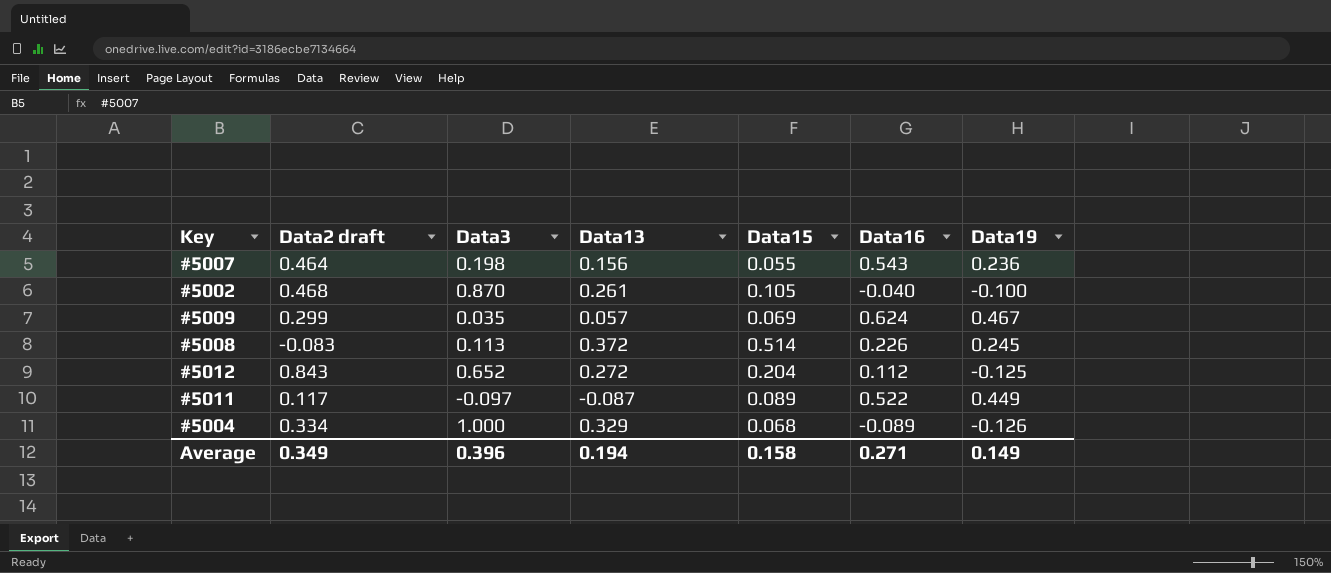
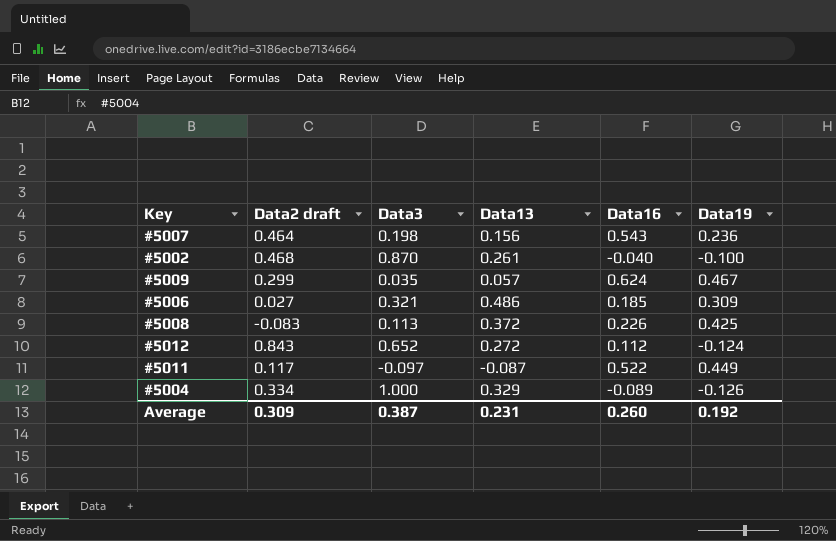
column Data15 | position: 5 -> none
row #5006: none -> 0.027 | 0.321 | 0.486 | 0.185 | 0.309
#5008 | Data19: 0.245 -> 0.425
#5012 | Data19: -0.125 -> -0.124
Average | Data2 draft: 0.349 -> 0.309
Average | Data3: 0.396 -> 0.387
Average | Data13: 0.194 -> 0.231
Average | Data16: 0.271 -> 0.260
Average | Data19: 0.149 -> 0.192

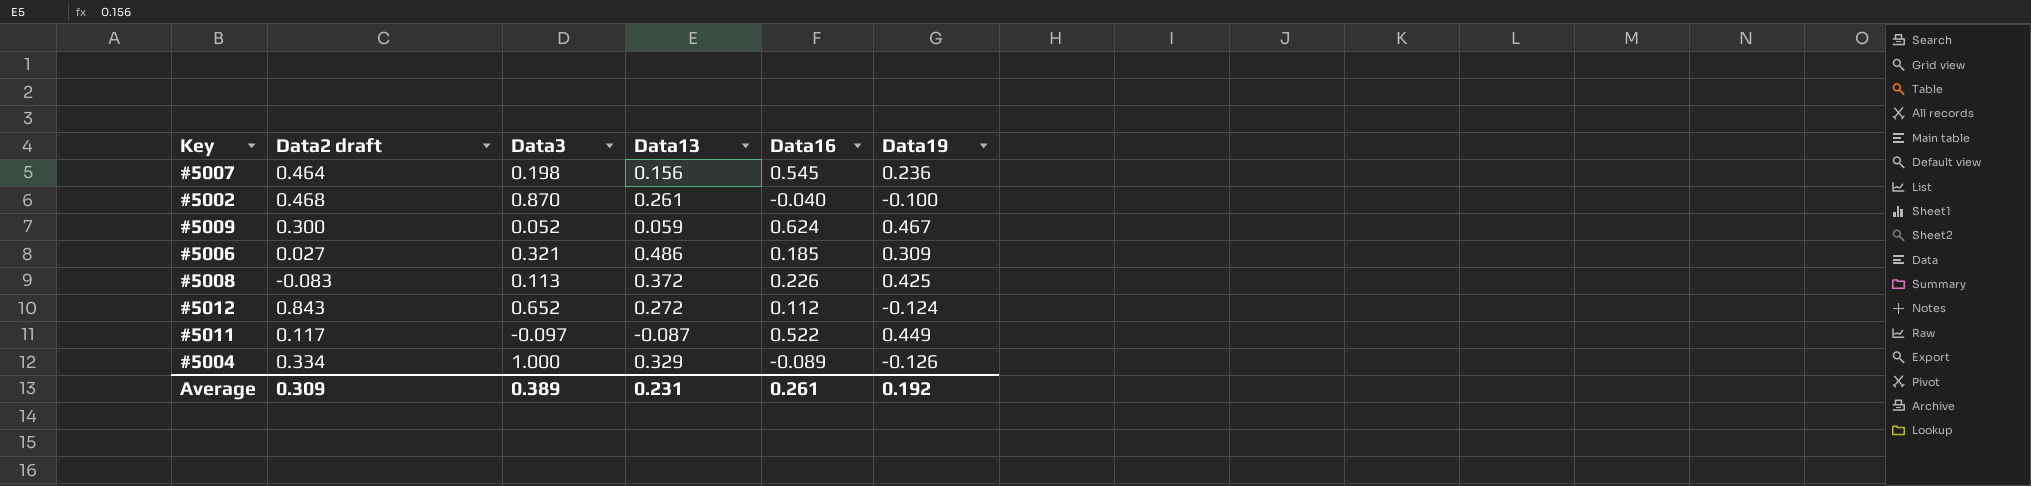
#5007 | Data16: 0.543 -> 0.545
#5009 | Data2 draft: 0.299 -> 0.300
#5009 | Data3: 0.035 -> 0.052
#5009 | Data13: 0.057 -> 0.059
Average | Data3: 0.387 -> 0.389
Average | Data16: 0.260 -> 0.261

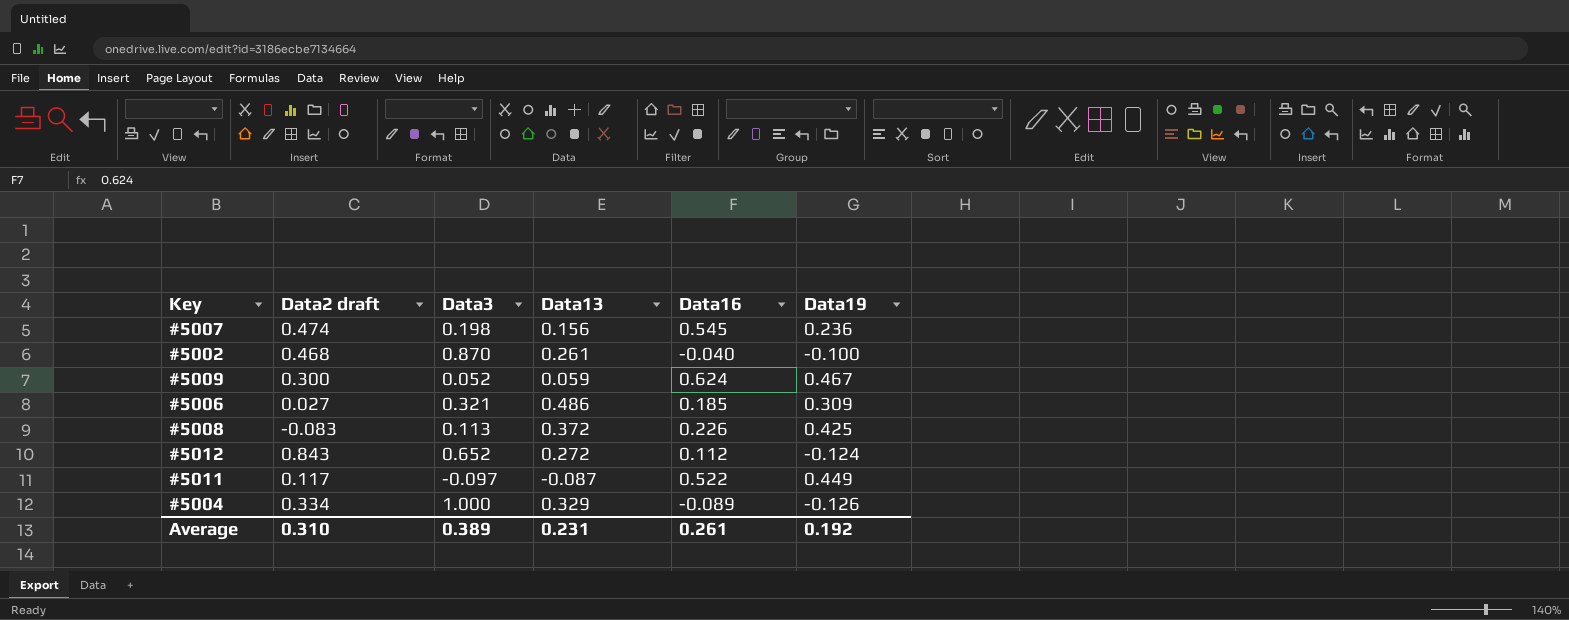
#5007 | Data2 draft: 0.464 -> 0.474
Average | Data2 draft: 0.309 -> 0.310

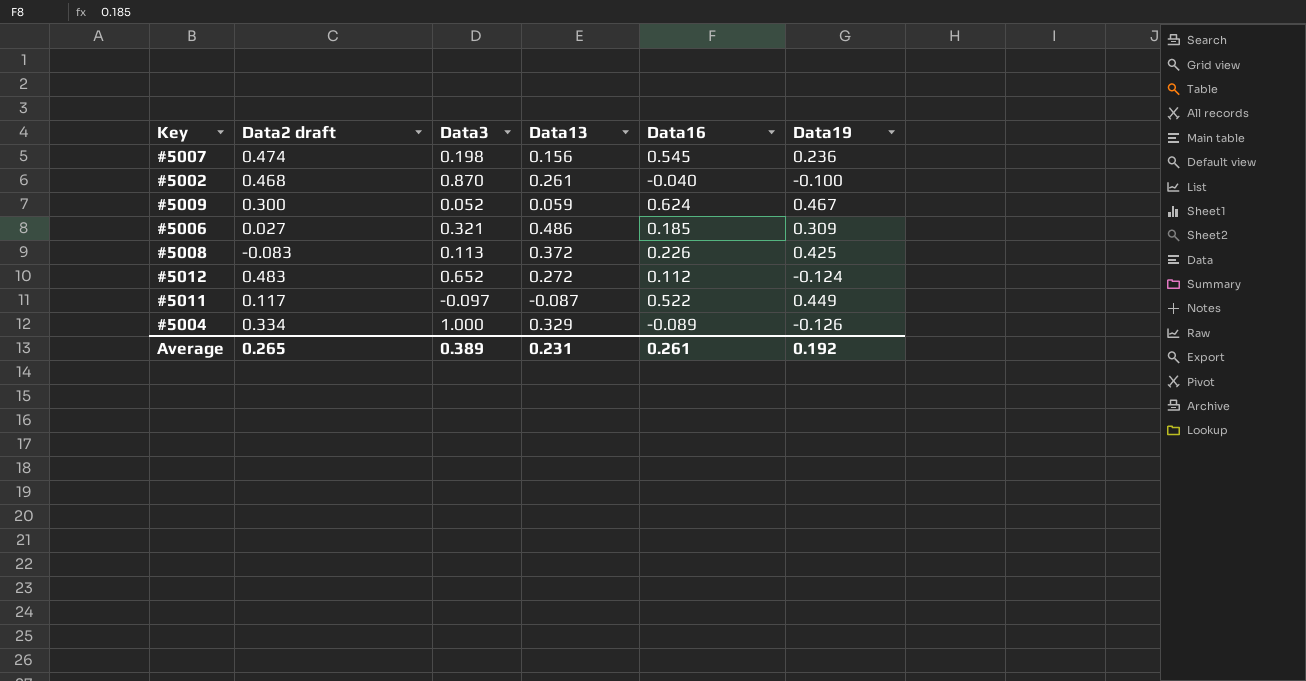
#5012 | Data2 draft: 0.843 -> 0.483
Average | Data2 draft: 0.310 -> 0.265

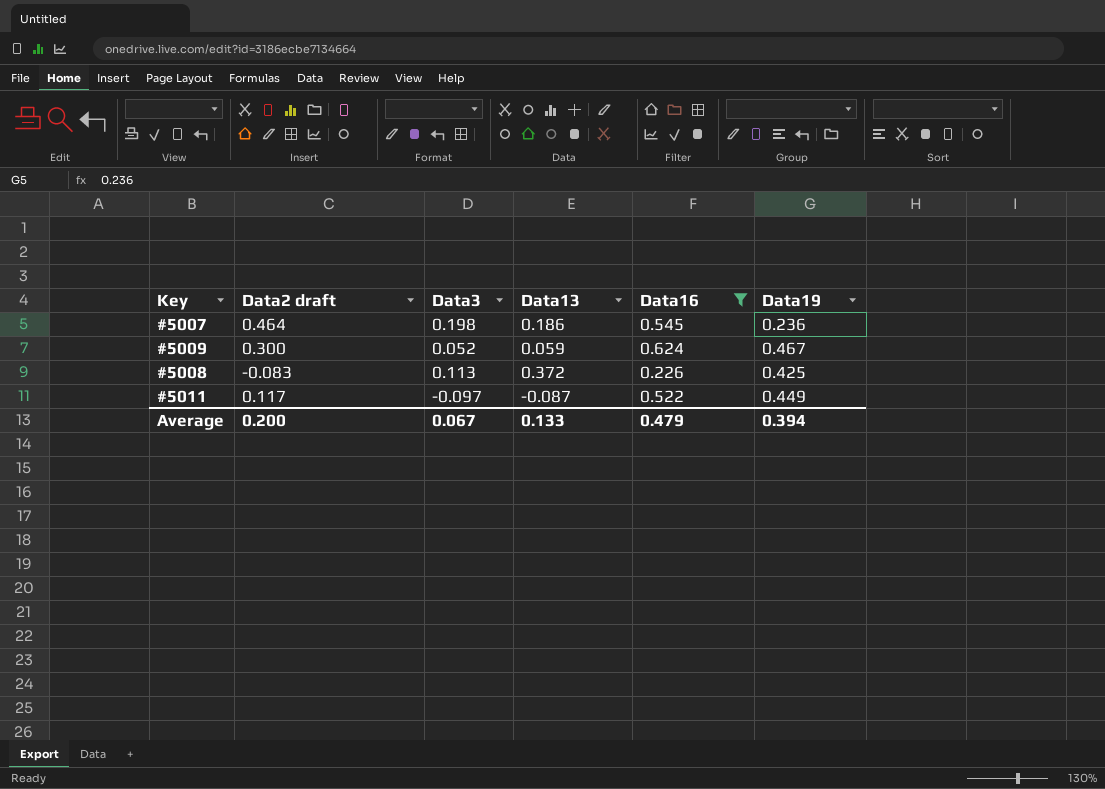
filter: none -> Data16 >= 0.226
#5007 | Data2 draft: 0.474 -> 0.464
#5007 | Data13: 0.156 -> 0.186
Average | Data2 draft: 0.265 -> 0.200
Average | Data3: 0.389 -> 0.067
Average | Data13: 0.231 -> 0.133
Average | Data16: 0.261 -> 0.479
Average | Data19: 0.192 -> 0.394

